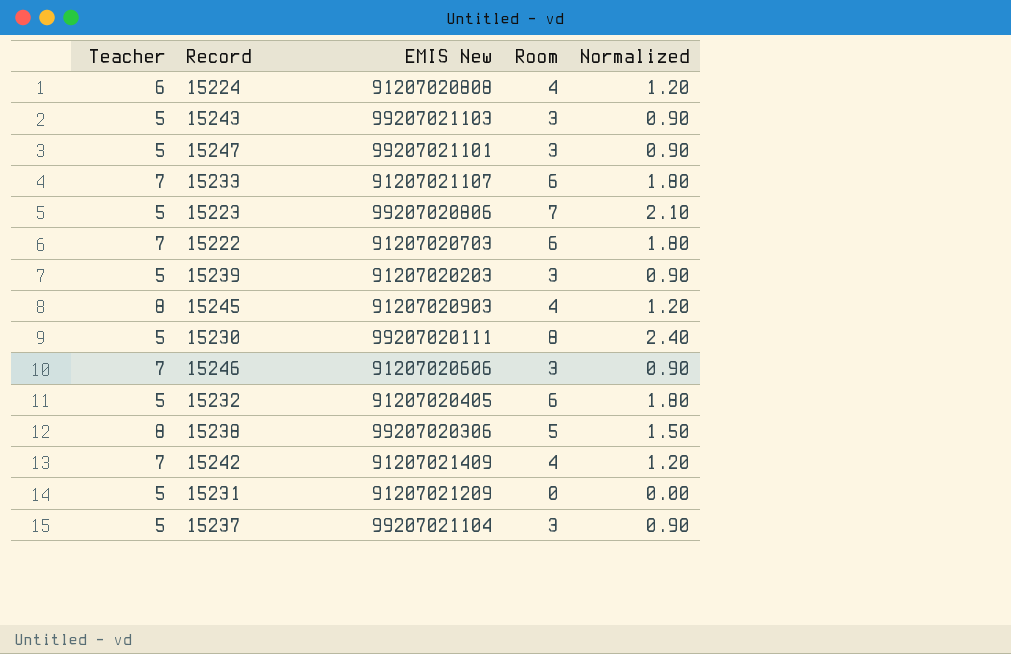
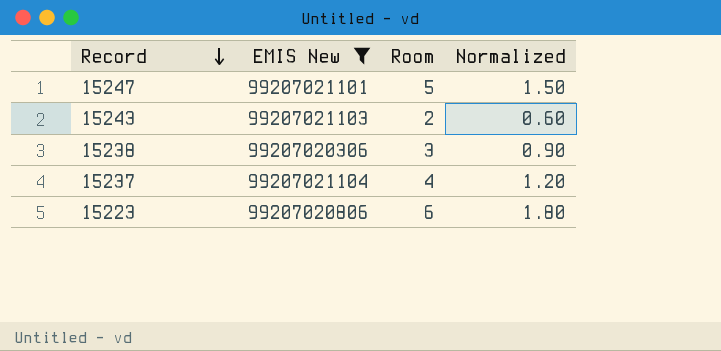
filter: none -> EMIS New >= 99207020306
row order: none -> Record descending
column Teacher | position: 1 -> none
15247 | Room: 3 -> 5
15247 | Normalized: 0.90 -> 1.50
15243 | Room: 3 -> 2
15243 | Normalized: 0.90 -> 0.60
15238 | Room: 5 -> 3
15238 | Normalized: 1.50 -> 0.90
15237 | Room: 3 -> 4
15237 | Normalized: 0.90 -> 1.20
15223 | Room: 7 -> 6
15223 | Normalized: 2.10 -> 1.80

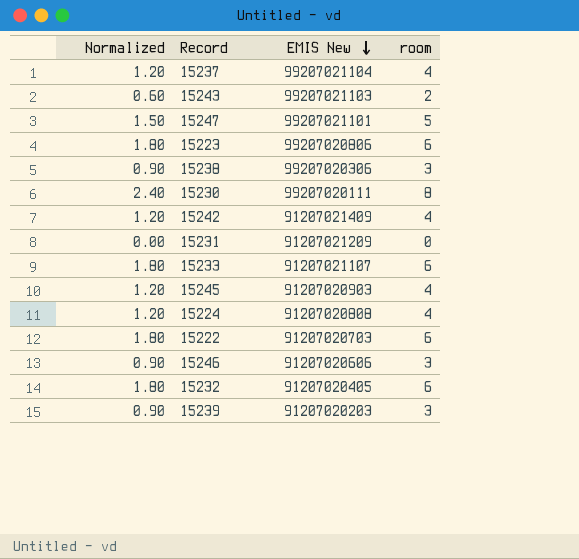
filter: EMIS New >= 99207020306 -> none
row order: Record descending -> EMIS New descending
column Normalized | position: 4 -> 1
column name: Room -> room

